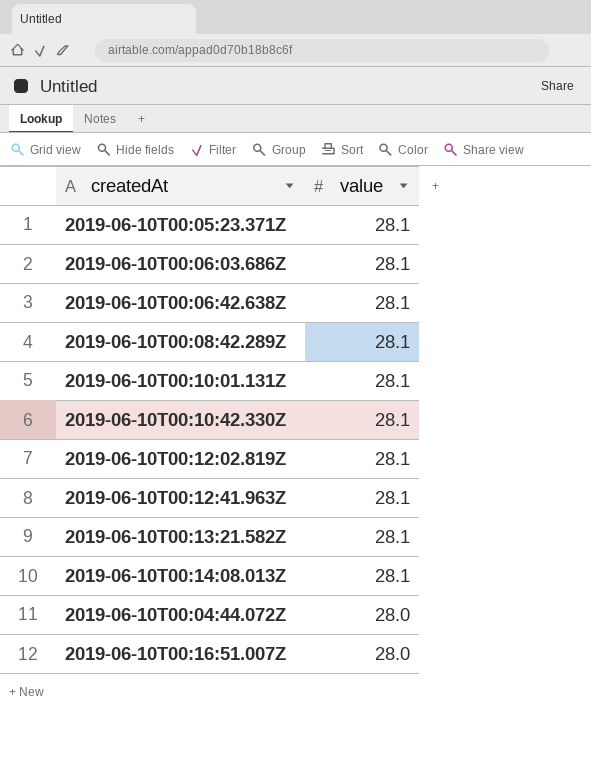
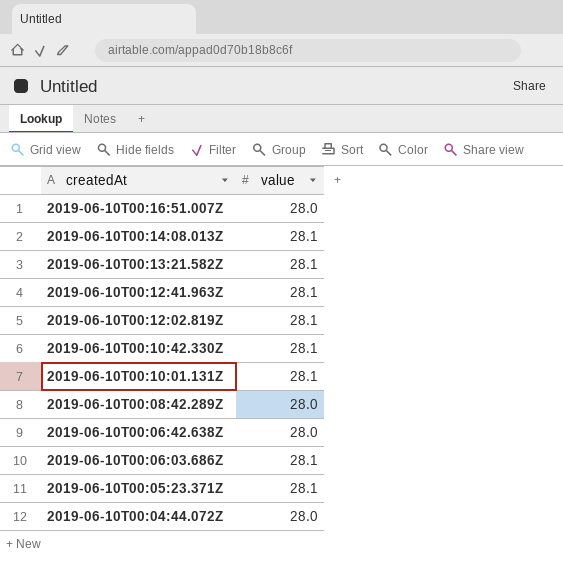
row order: value descending -> createdAt descending
2019-06-10T00:08:42.289Z | value: 28.1 -> 28.0
2019-06-10T00:06:42.638Z | value: 28.1 -> 28.0

